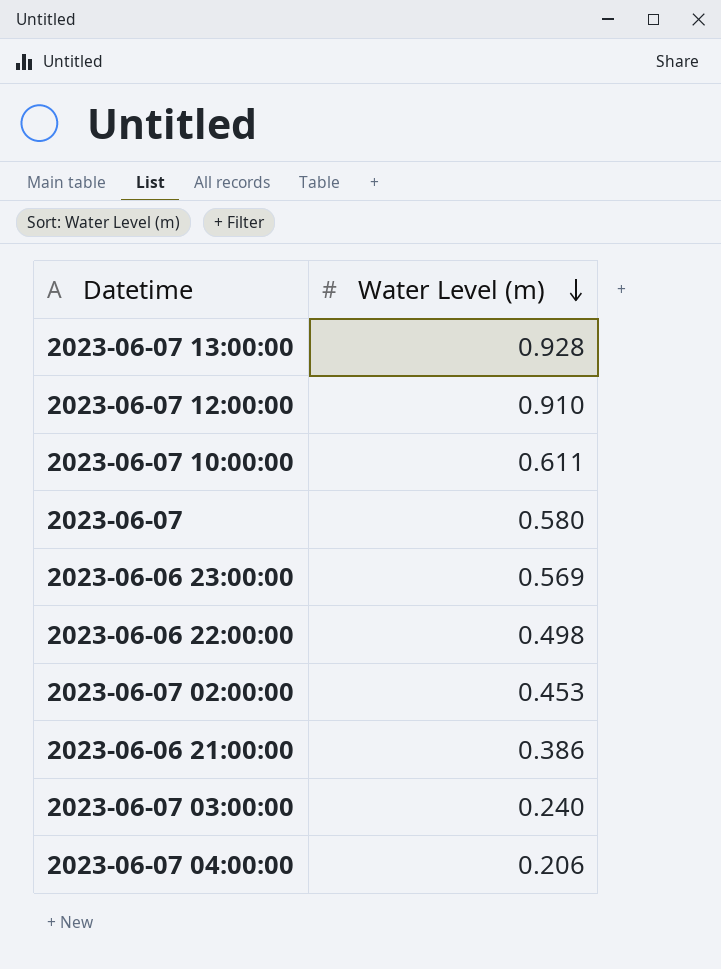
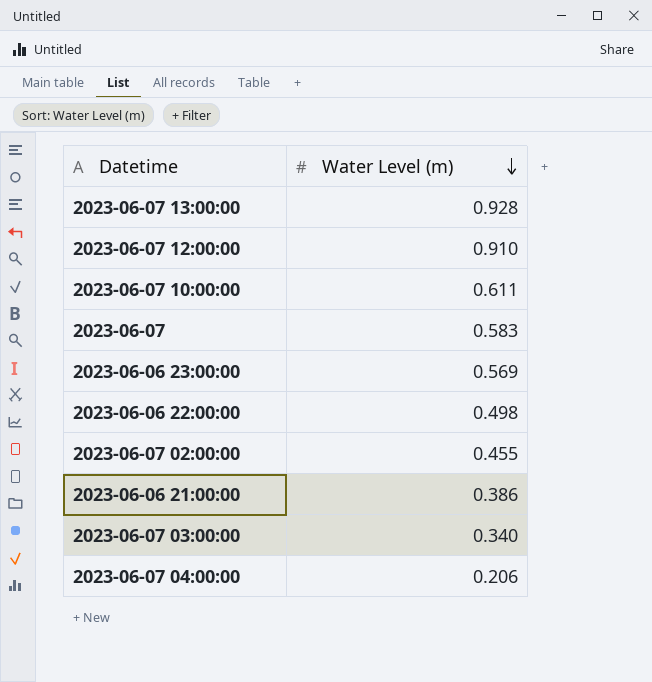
2023-06-07 | Water Level (m): 0.580 -> 0.583
2023-06-07 02:00:00 | Water Level (m): 0.453 -> 0.455
2023-06-07 03:00:00 | Water Level (m): 0.240 -> 0.340

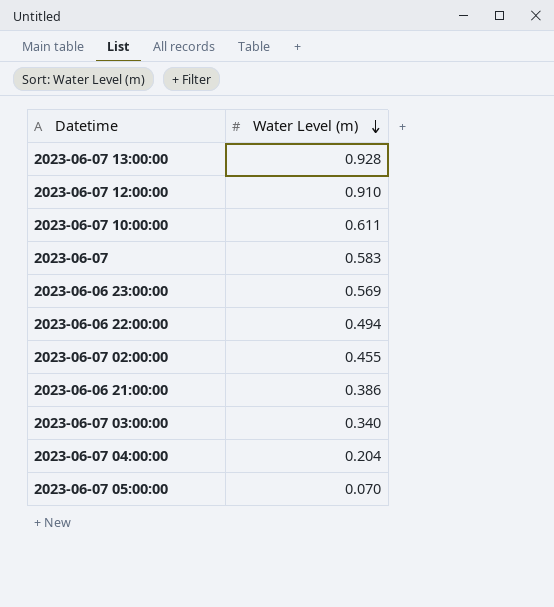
2023-06-06 22:00:00 | Water Level (m): 0.498 -> 0.494
2023-06-07 04:00:00 | Water Level (m): 0.206 -> 0.204
row 2023-06-07 05:00:00: none -> 0.070

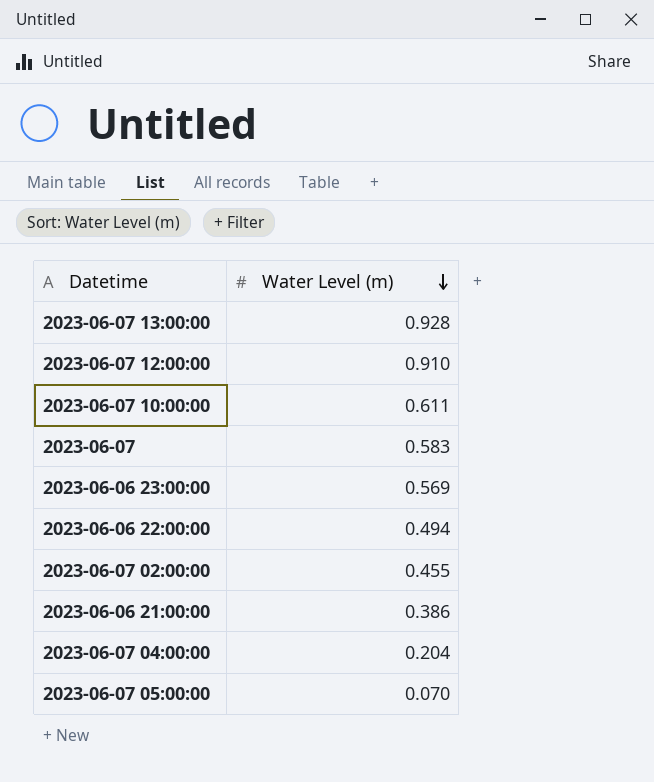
row 2023-06-07 03:00:00: 0.340 -> none

